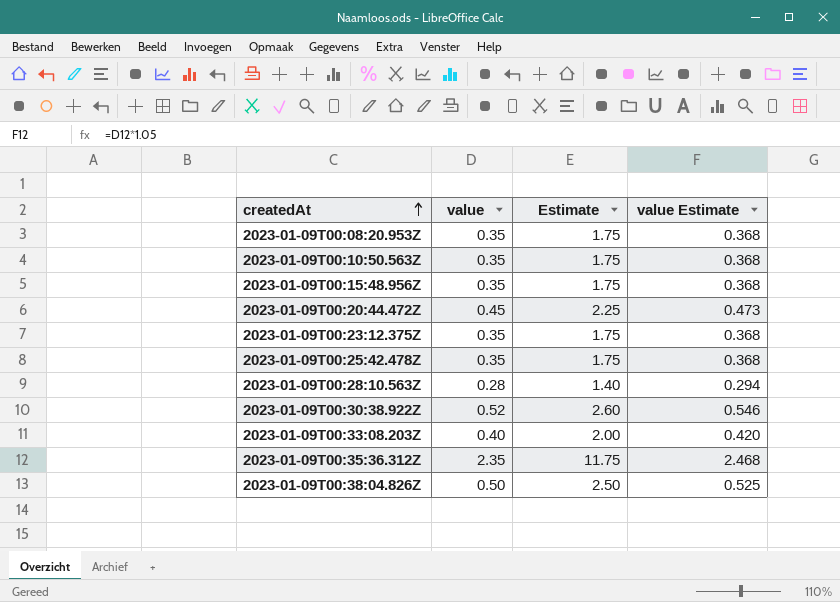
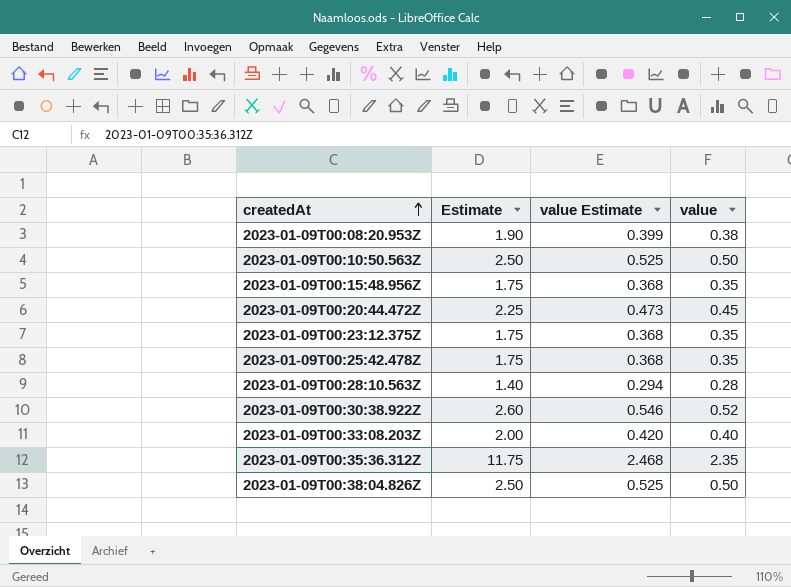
column value | position: 2 -> 4
2023-01-09T00:08:20.953Z | Estimate: 1.75 -> 1.90
2023-01-09T00:08:20.953Z | value Estimate: 0.368 -> 0.399
2023-01-09T00:08:20.953Z | value: 0.35 -> 0.38
2023-01-09T00:10:50.563Z | Estimate: 1.75 -> 2.50
2023-01-09T00:10:50.563Z | value Estimate: 0.368 -> 0.525
2023-01-09T00:10:50.563Z | value: 0.35 -> 0.50

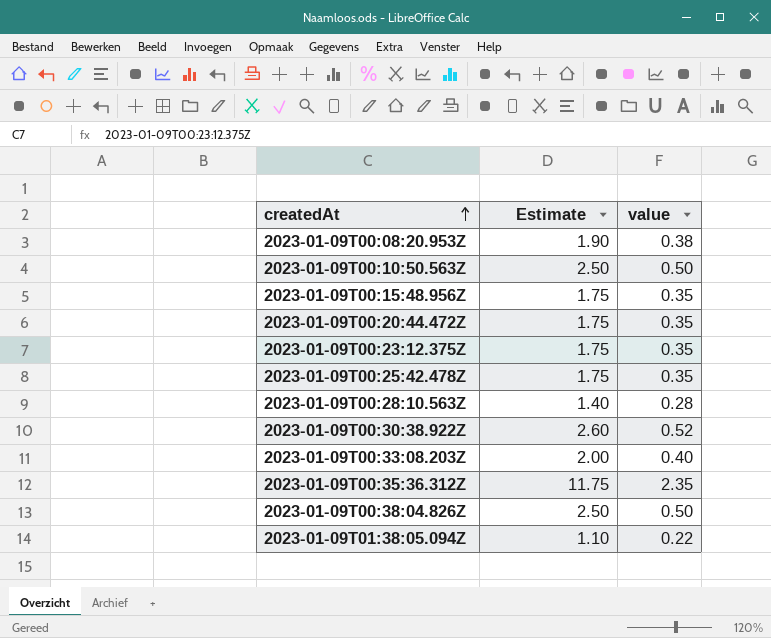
column value Estimate | formula: [value] * 1.05 -> none
2023-01-09T00:20:44.472Z | Estimate: 2.25 -> 1.75
2023-01-09T00:20:44.472Z | value: 0.45 -> 0.35
row 2023-01-09T01:38:05.094Z: none -> 1.10 | 0.22

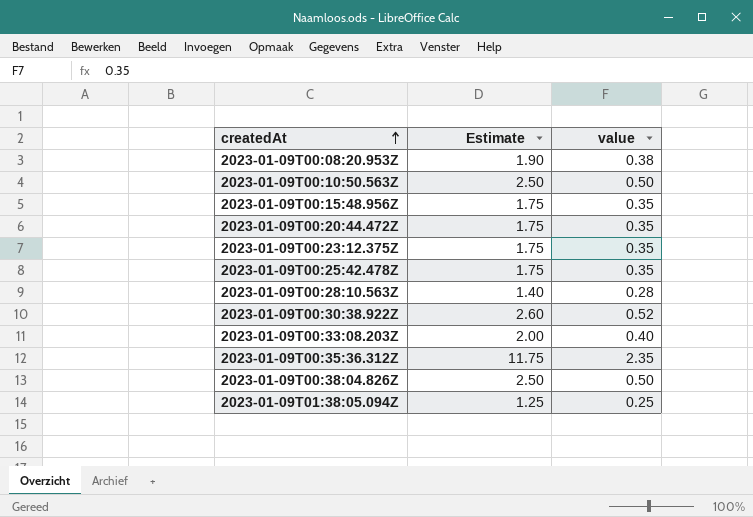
2023-01-09T01:38:05.094Z | Estimate: 1.10 -> 1.25
2023-01-09T01:38:05.094Z | value: 0.22 -> 0.25

